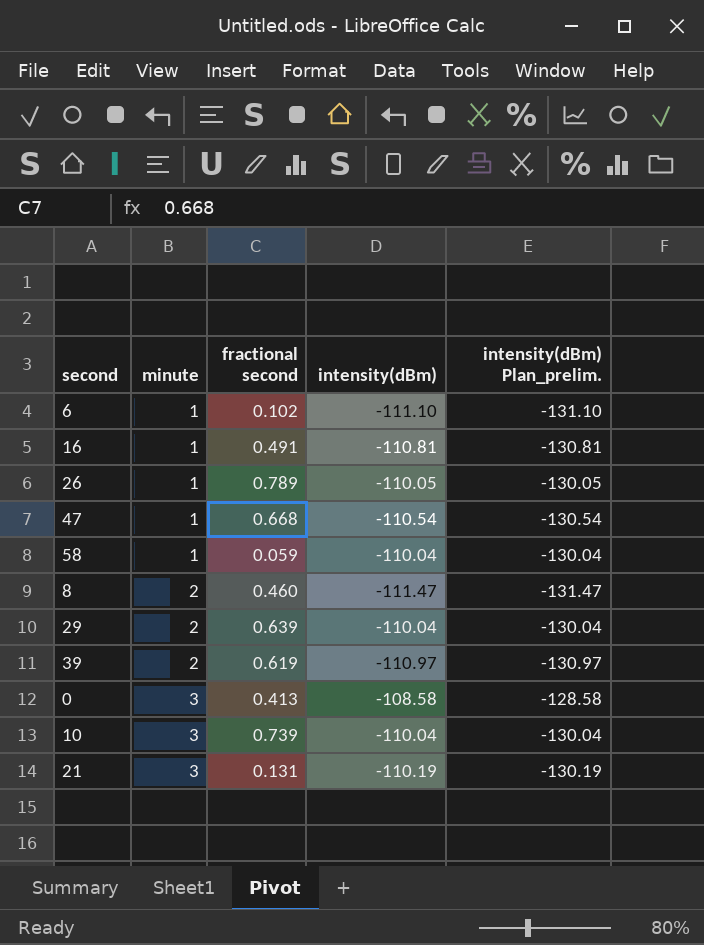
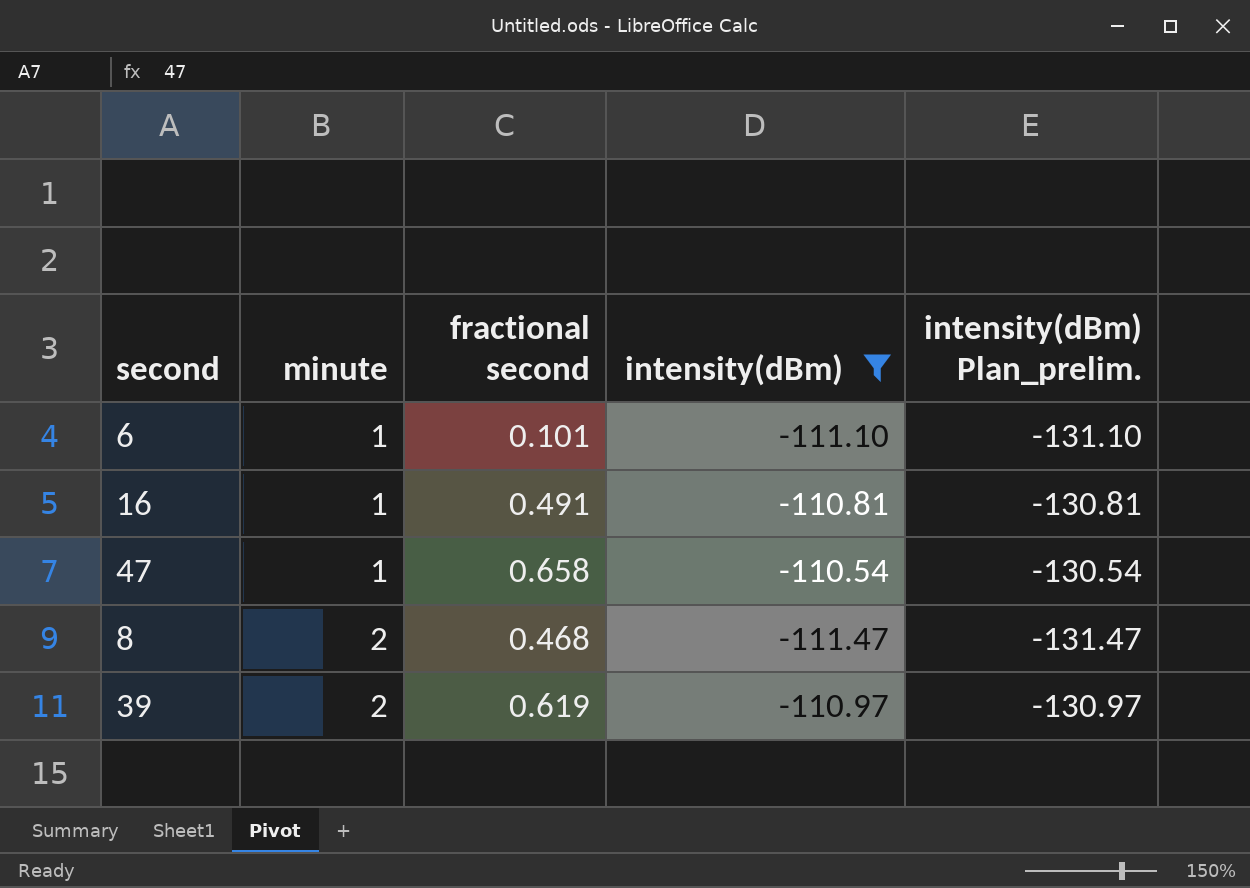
filter: none -> intensity(dBm) <= -110.54
6 | fractional second: 0.102 -> 0.101
47 | fractional second: 0.668 -> 0.658
8 | fractional second: 0.460 -> 0.468

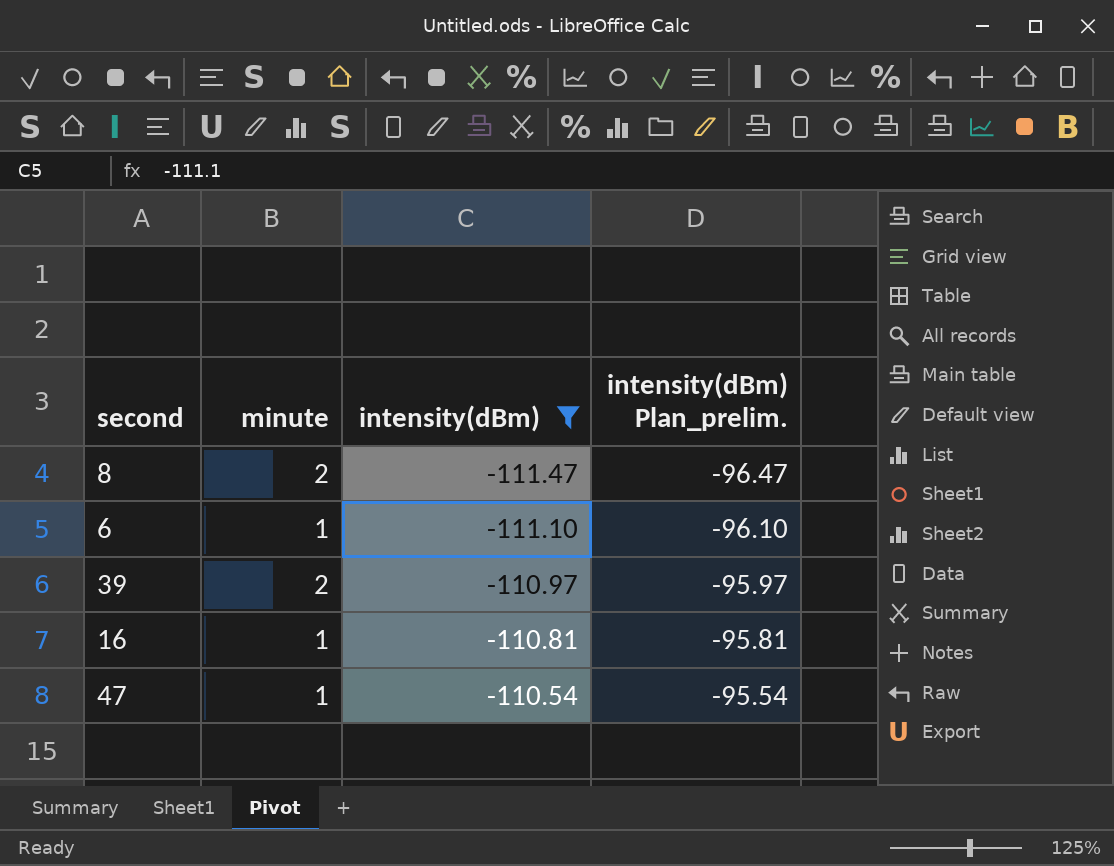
row order: minute ascending -> intensity(dBm) ascending
column fractional second | position: 3 -> none
column intensity(dBm) Plan_prelim. | formula: [intensity(dBm)] - 20 -> [intensity(dBm)] + 15

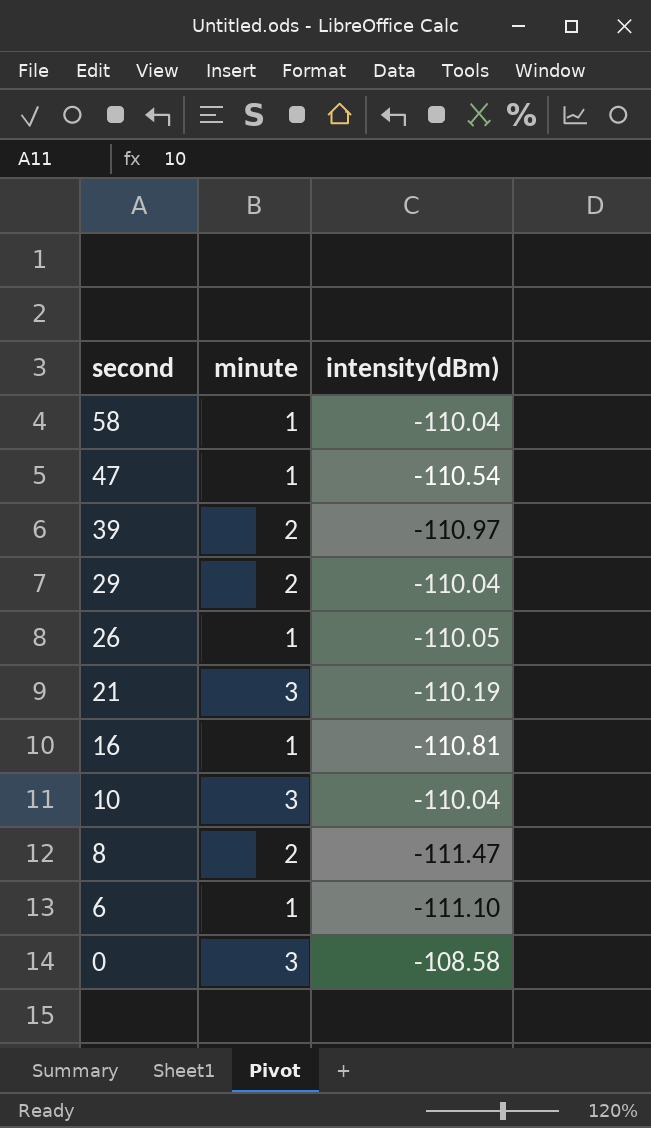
filter: intensity(dBm) <= -110.54 -> none
row order: intensity(dBm) ascending -> second descending
column intensity(dBm) Plan_prelim. | formula: [intensity(dBm)] + 15 -> none

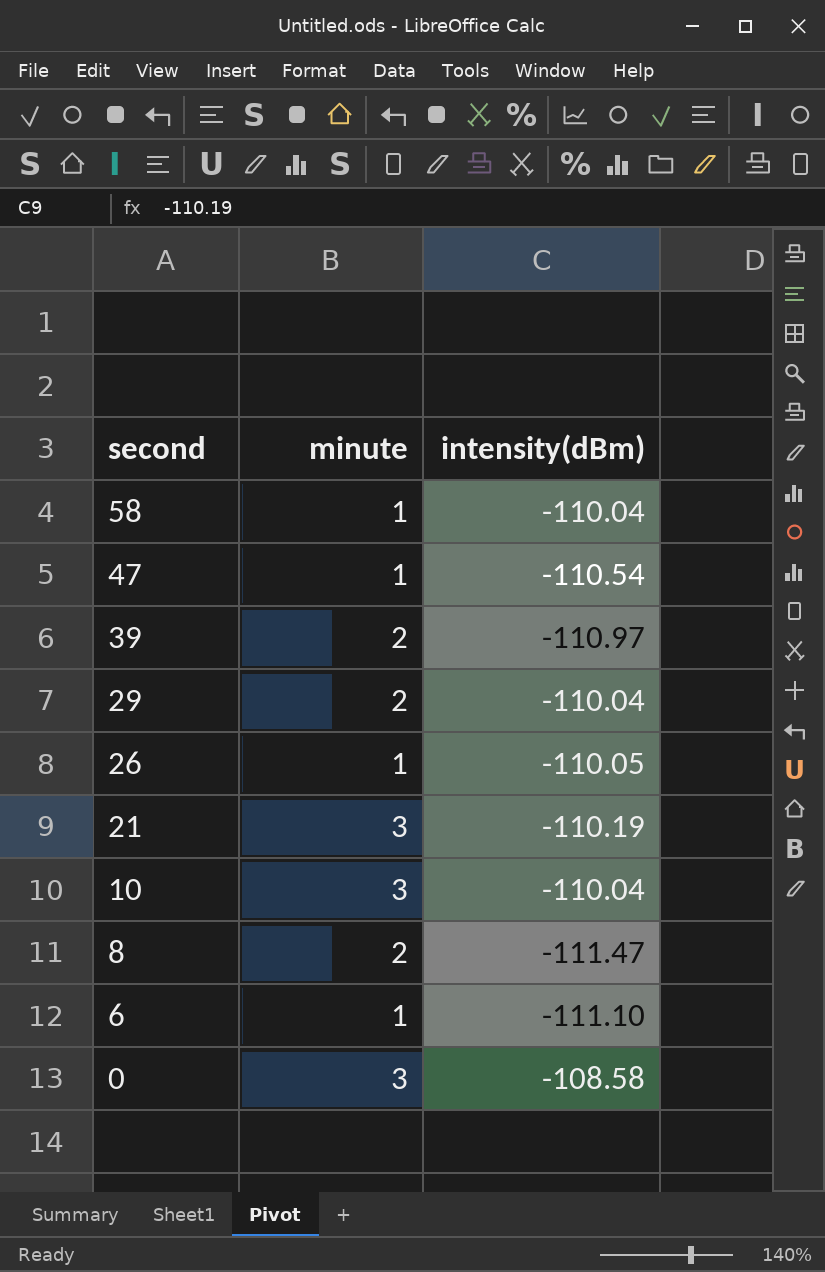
row 16: 1 | -110.81 -> none

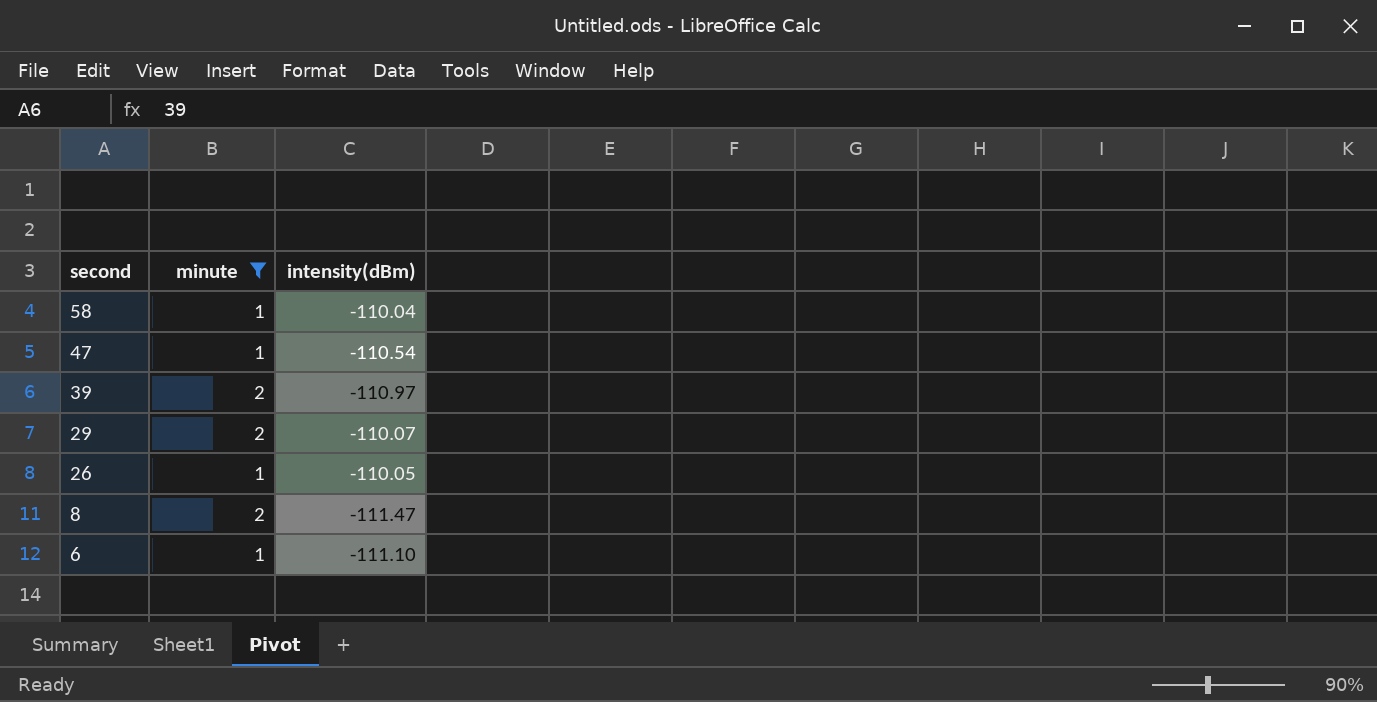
filter: none -> minute != 3
29 | intensity(dBm): -110.04 -> -110.07

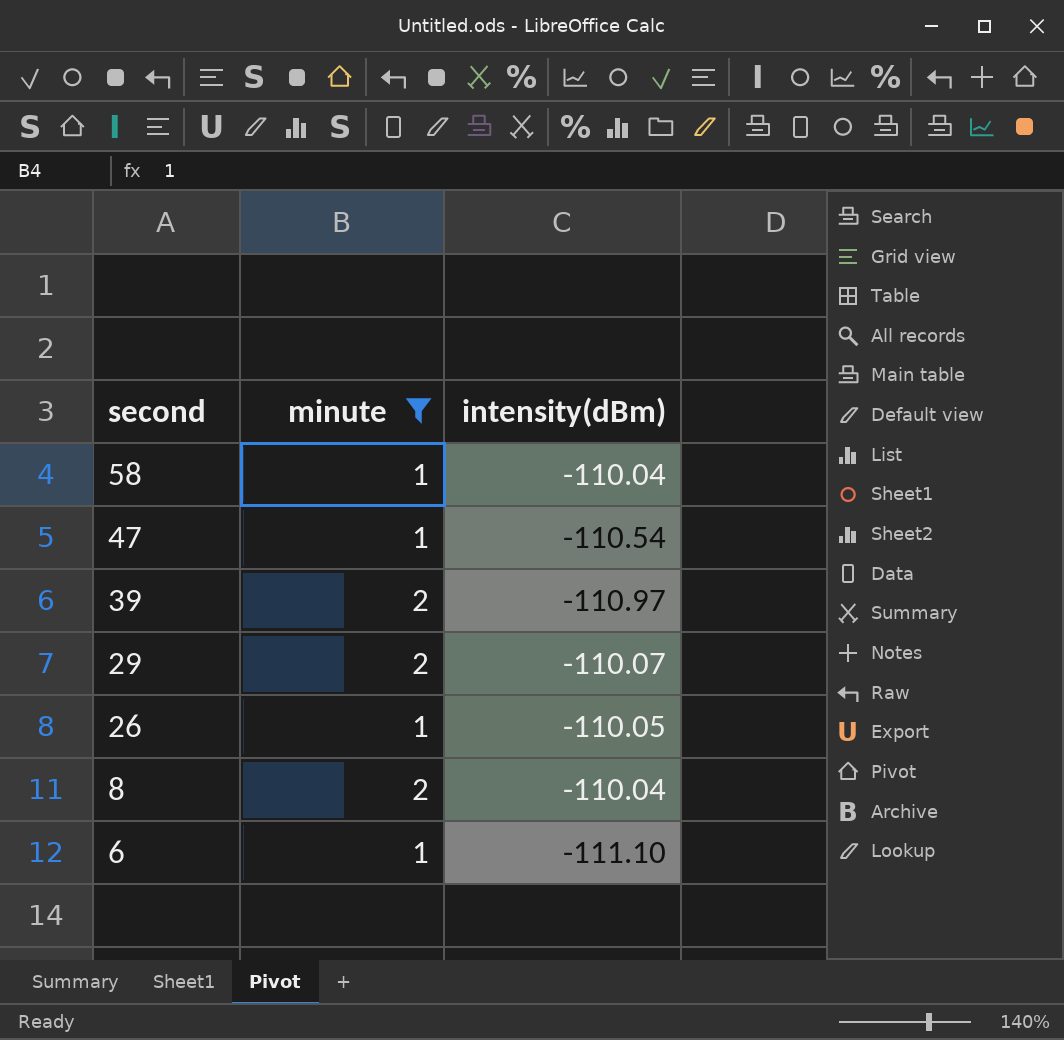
8 | intensity(dBm): -111.47 -> -110.04

